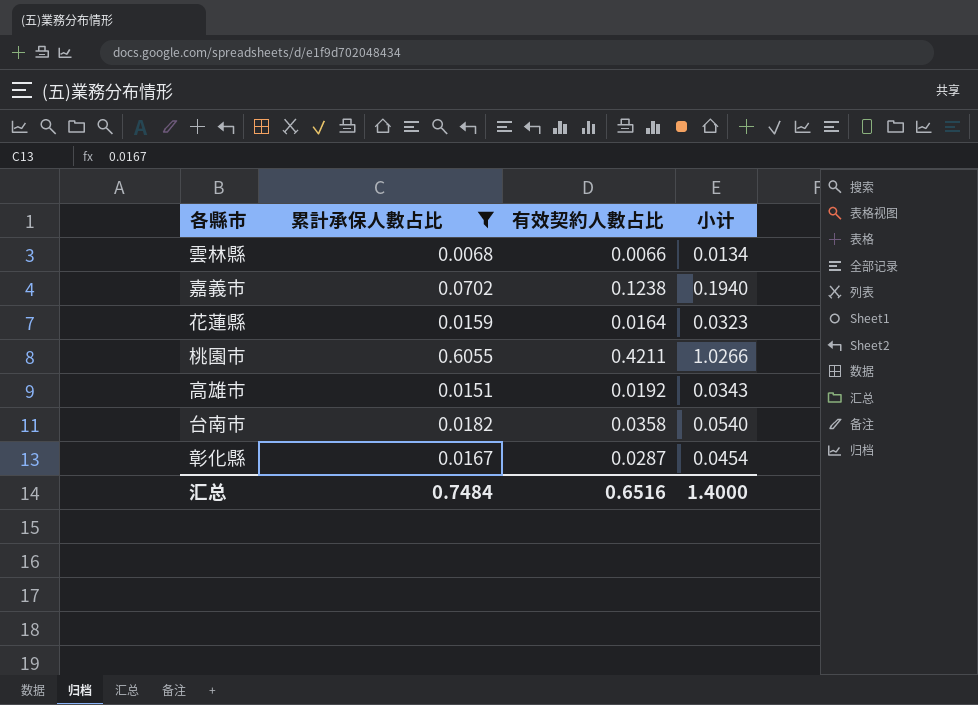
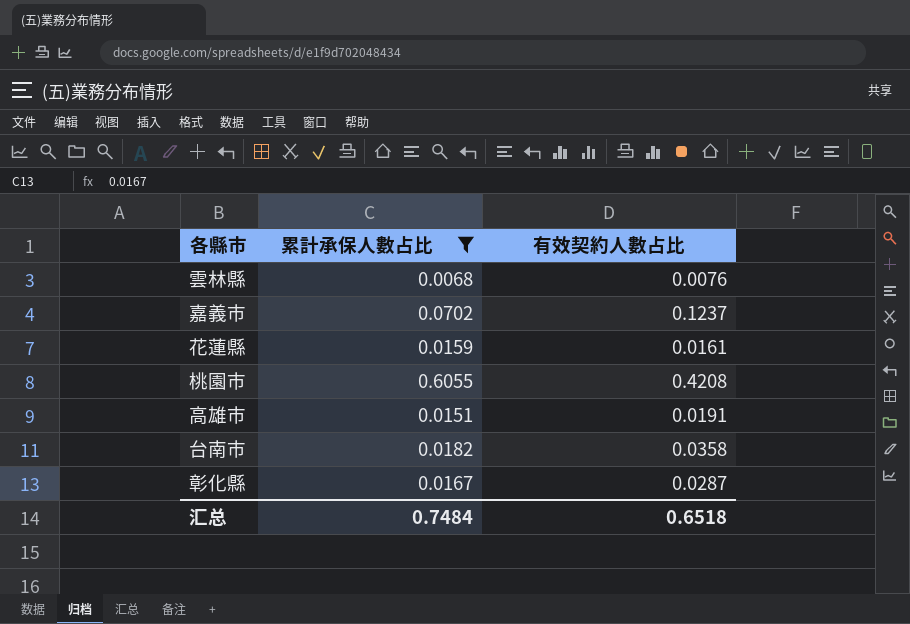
column 小计 | formula: [累計承保人數占比] + [有效契約人數占比] -> none
雲林縣 | 有效契約人數占比: 0.0066 -> 0.0076
嘉義市 | 有效契約人數占比: 0.1238 -> 0.1237
花蓮縣 | 有效契約人數占比: 0.0164 -> 0.0161
桃園市 | 有效契約人數占比: 0.4211 -> 0.4208
高雄市 | 有效契約人數占比: 0.0192 -> 0.0191
汇总 | 有效契約人數占比: 0.6516 -> 0.6518

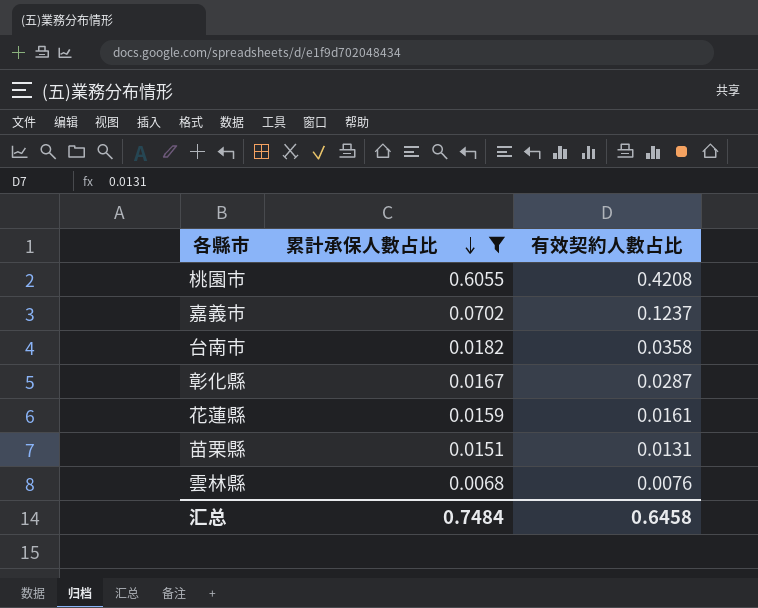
row order: none -> 累計承保人數占比 descending
row 高雄市: 0.0151 | 0.0191 -> none
row 苗栗縣: none -> 0.0151 | 0.0131
汇总 | 有效契約人數占比: 0.6518 -> 0.6458

